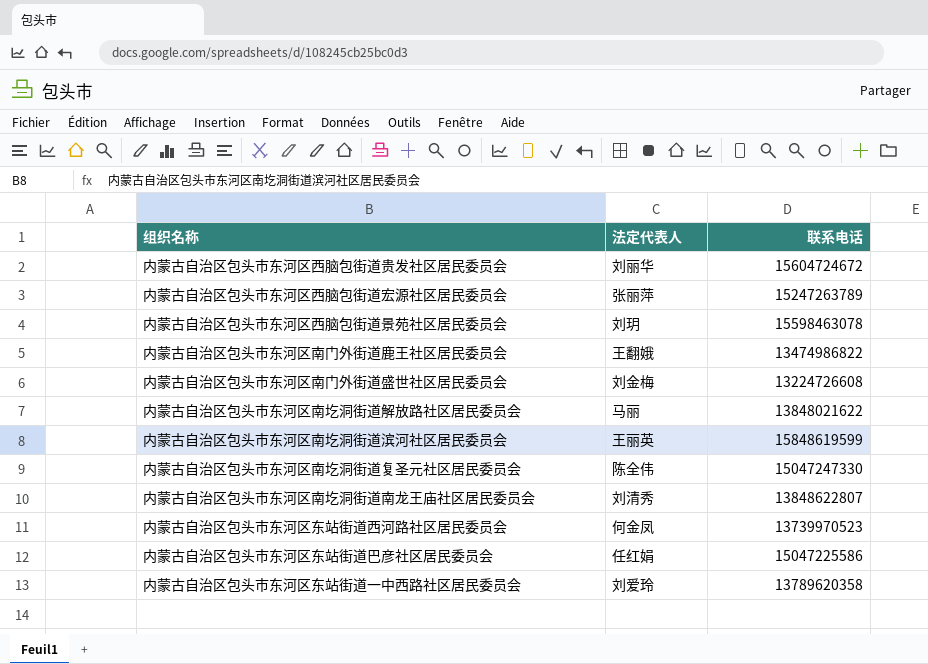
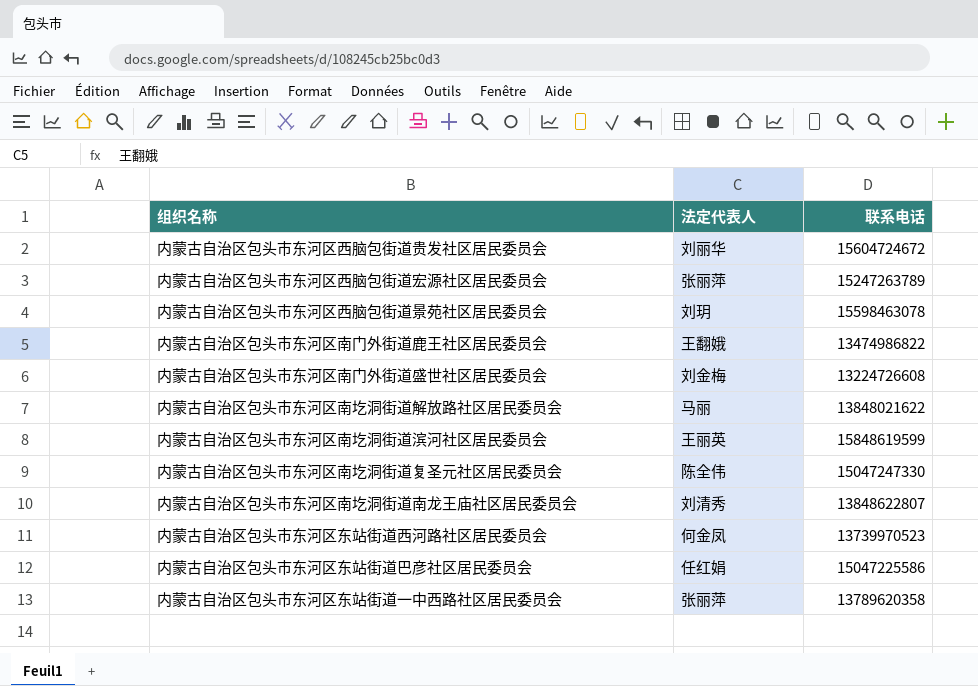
内蒙古自治区包头市东河区东站街道一中西路社区居民委员会 | 法定代表人: 刘爱玲 -> 张丽萍

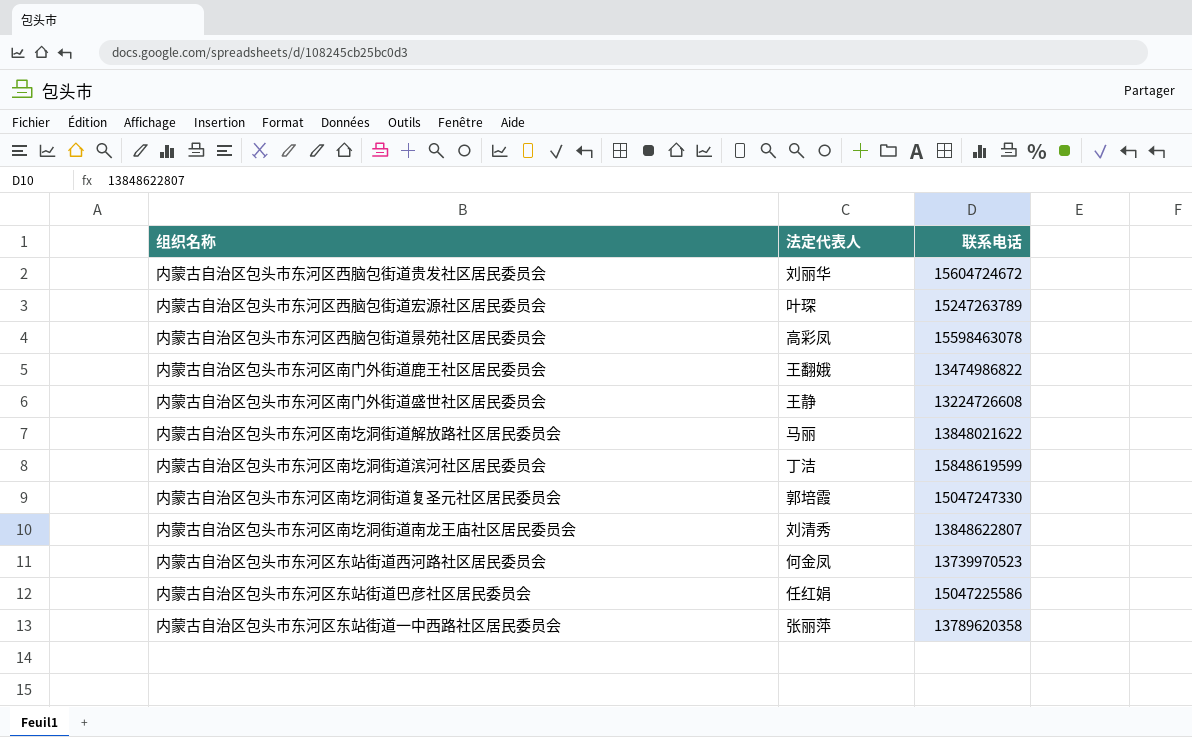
内蒙古自治区包头市东河区西脑包街道宏源社区居民委员会 | 法定代表人: 张丽萍 -> 叶琛
内蒙古自治区包头市东河区西脑包街道景苑社区居民委员会 | 法定代表人: 刘玥 -> 高彩凤
内蒙古自治区包头市东河区南门外街道盛世社区居民委员会 | 法定代表人: 刘金梅 -> 王静
内蒙古自治区包头市东河区南圪洞街道滨河社区居民委员会 | 法定代表人: 王丽英 -> 丁洁
内蒙古自治区包头市东河区南圪洞街道复圣元社区居民委员会 | 法定代表人: 陈全伟 -> 郭培霞

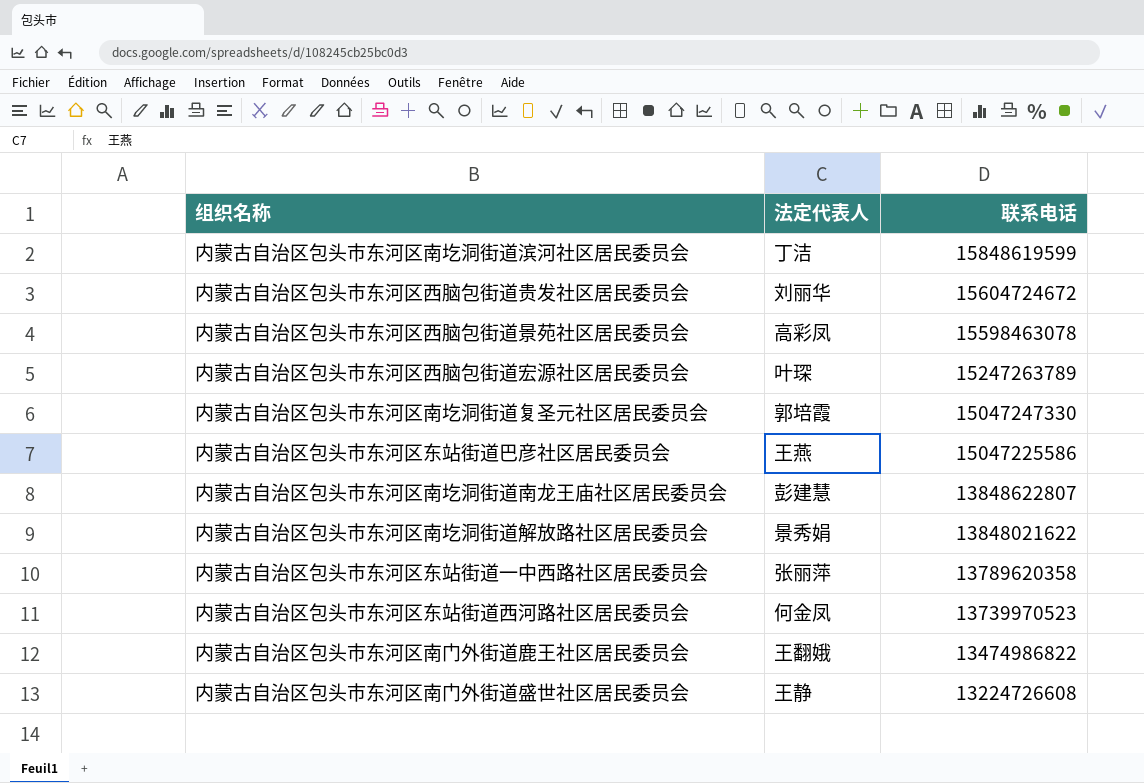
row order: none -> 联系电话 descending
内蒙古自治区包头市东河区东站街道巴彦社区居民委员会 | 法定代表人: 任红娟 -> 王燕
内蒙古自治区包头市东河区南圪洞街道南龙王庙社区居民委员会 | 法定代表人: 刘清秀 -> 彭建慧
内蒙古自治区包头市东河区南圪洞街道解放路社区居民委员会 | 法定代表人: 马丽 -> 景秀娟

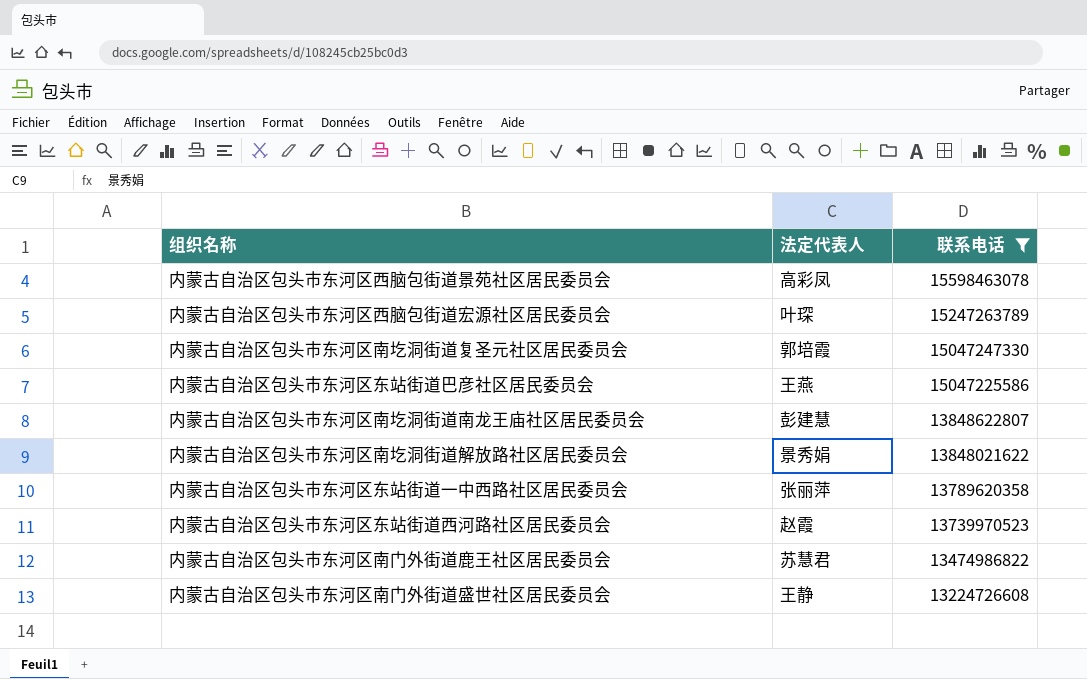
filter: none -> 联系电话 <= 15598463078
内蒙古自治区包头市东河区东站街道西河路社区居民委员会 | 法定代表人: 何金凤 -> 赵霞
内蒙古自治区包头市东河区南门外街道鹿王社区居民委员会 | 法定代表人: 王翻娥 -> 苏慧君

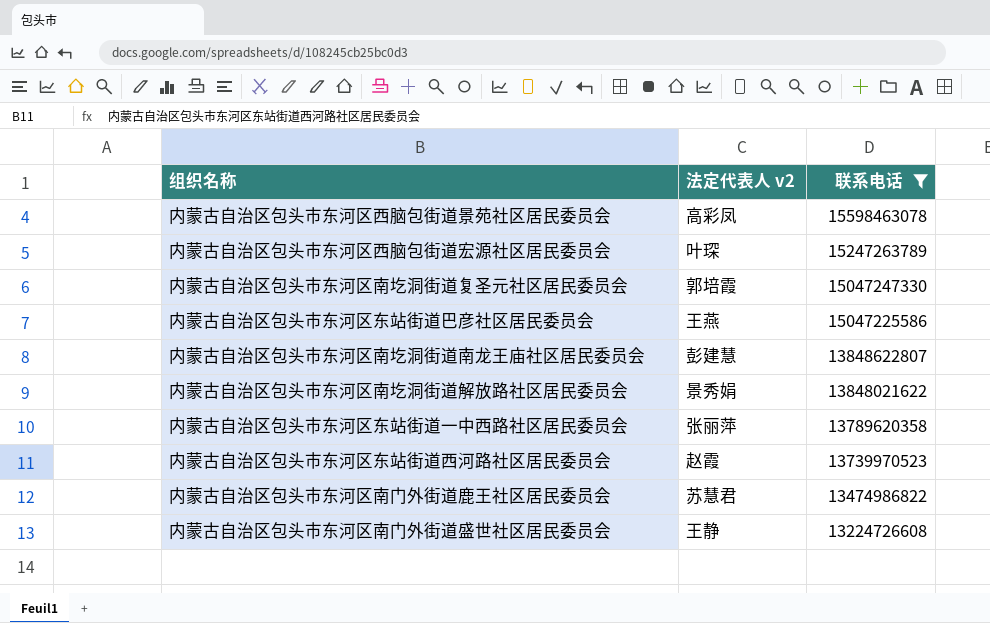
column name: 法定代表人 -> 法定代表人 v2

